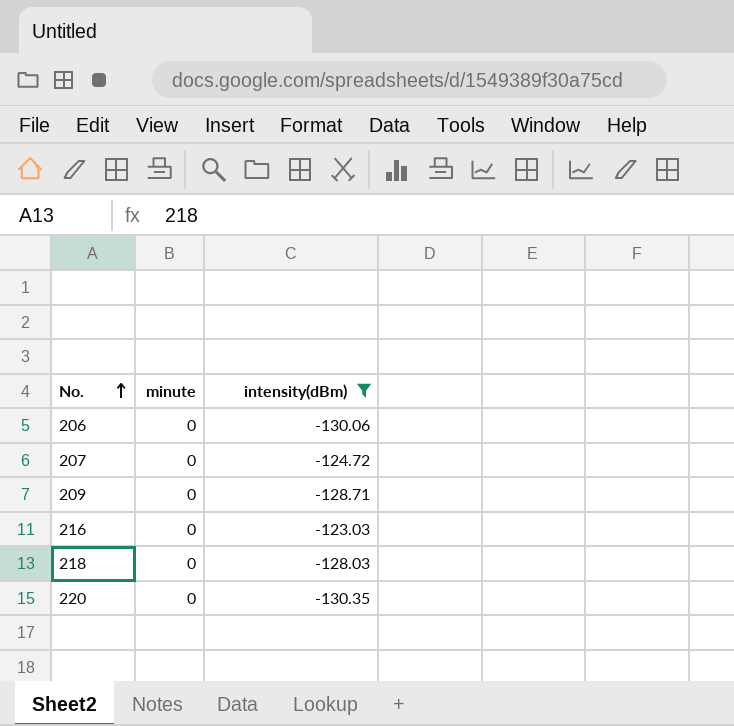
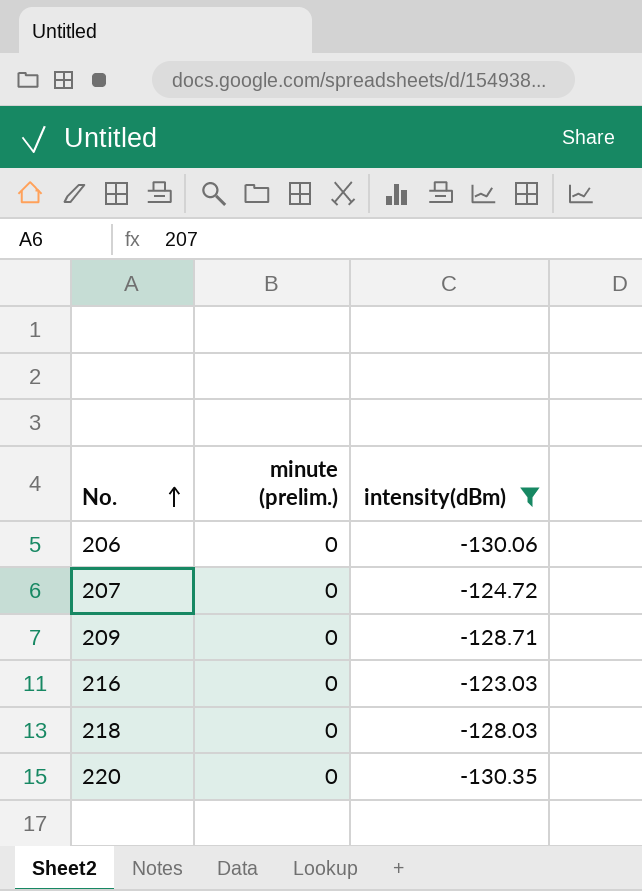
column name: minute -> minute (prelim.)

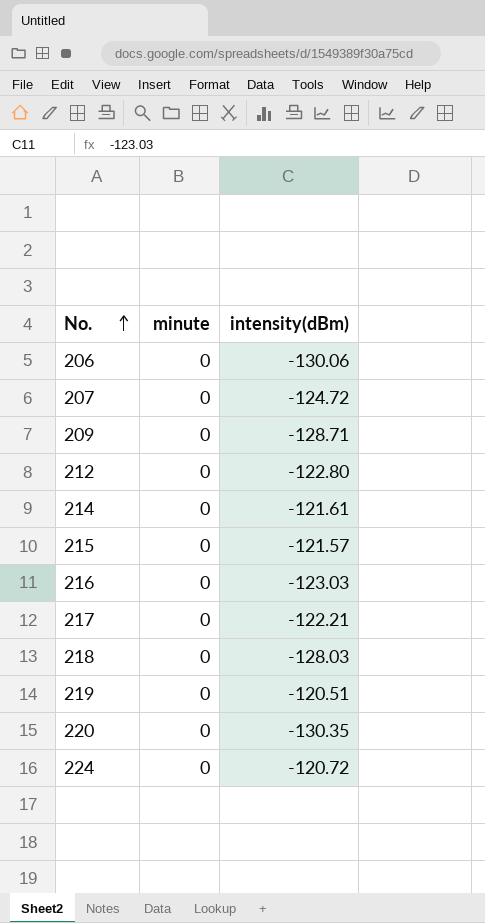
filter: intensity(dBm) <= -123.03 -> none
column name: minute (prelim.) -> minute

